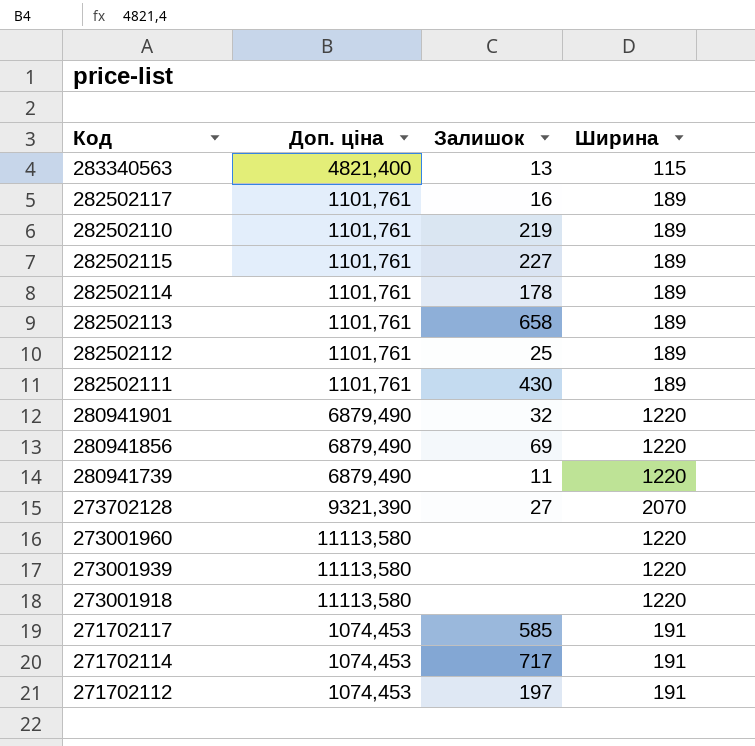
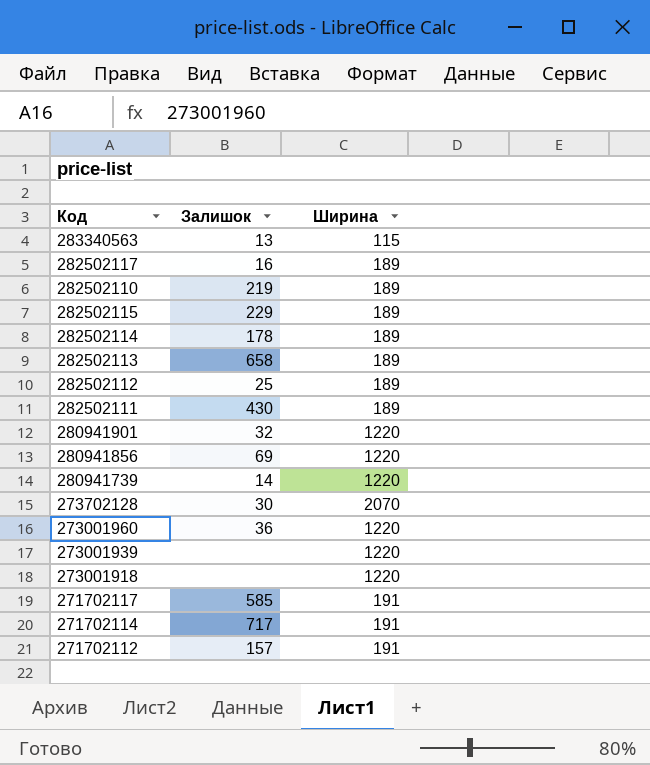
column Доп. ціна | position: 2 -> none
282502115 | Залишок: 227 -> 229
280941739 | Залишок: 11 -> 14
273702128 | Залишок: 27 -> 30
273001960 | Залишок: none -> 36
271702112 | Залишок: 197 -> 157

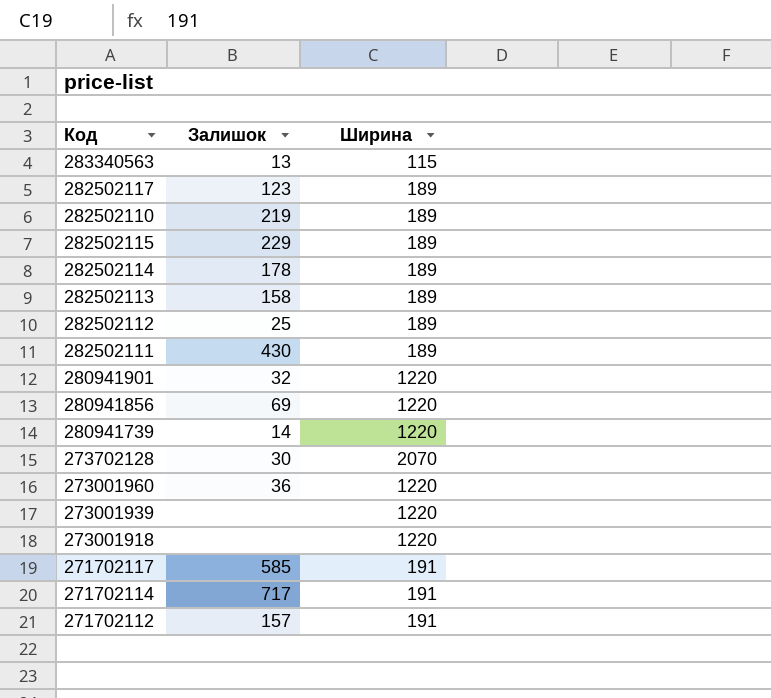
282502117 | Залишок: 16 -> 123
282502113 | Залишок: 658 -> 158

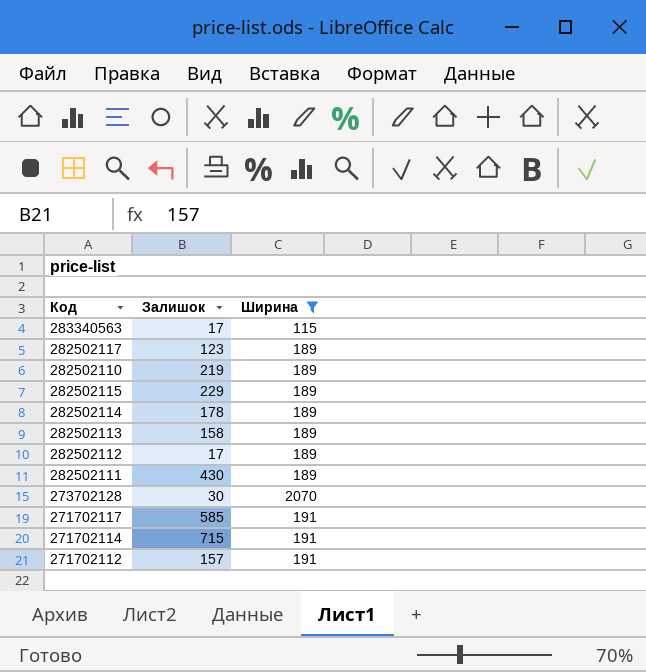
filter: none -> Ширина != 1220
283340563 | Залишок: 13 -> 17
282502112 | Залишок: 25 -> 17
271702114 | Залишок: 717 -> 715

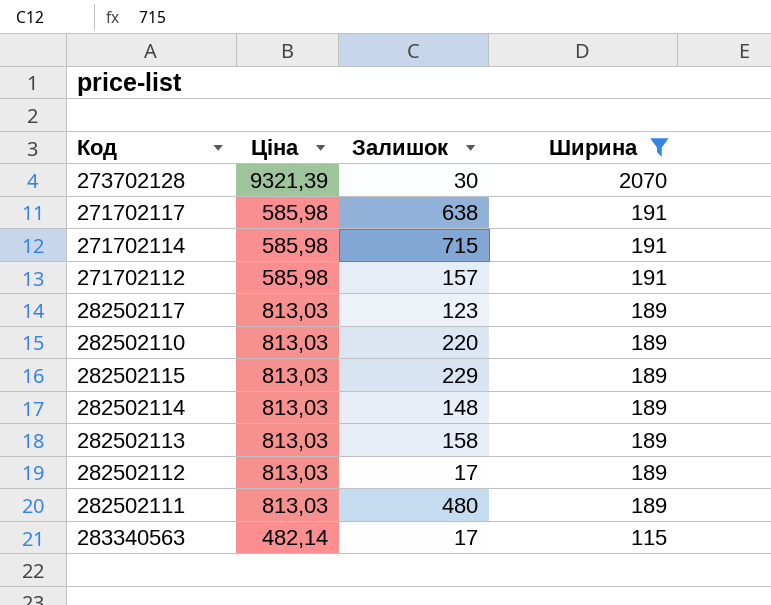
row order: none -> Ширина descending
column Ціна | position: none -> 2
271702117 | Залишок: 585 -> 638
282502110 | Залишок: 219 -> 220
282502114 | Залишок: 178 -> 148
282502111 | Залишок: 430 -> 480

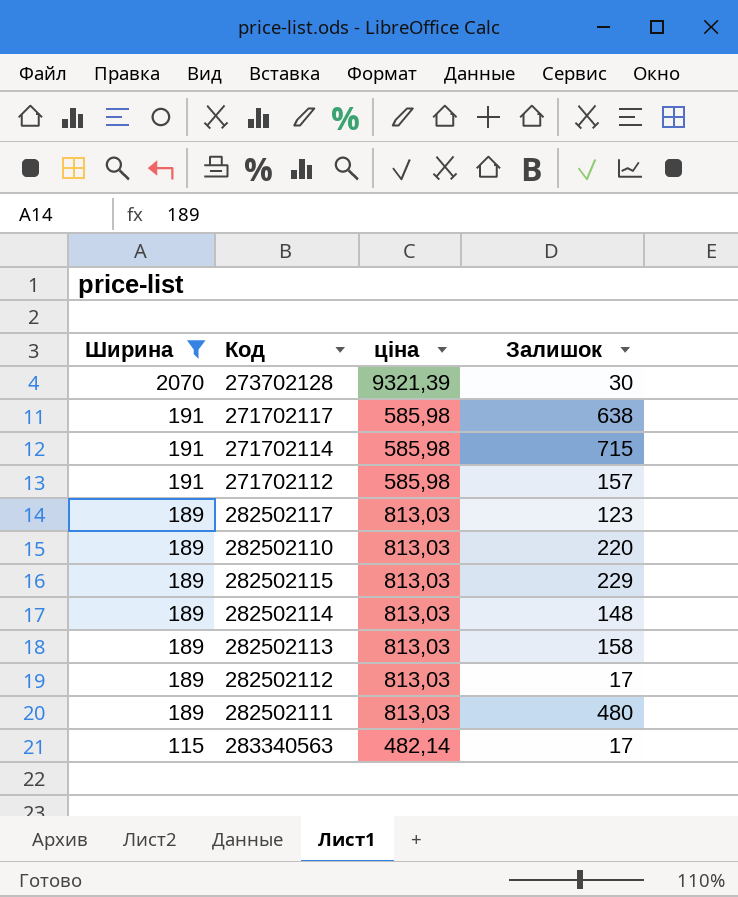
column Ширина | position: 4 -> 1
column name: Ціна -> ціна

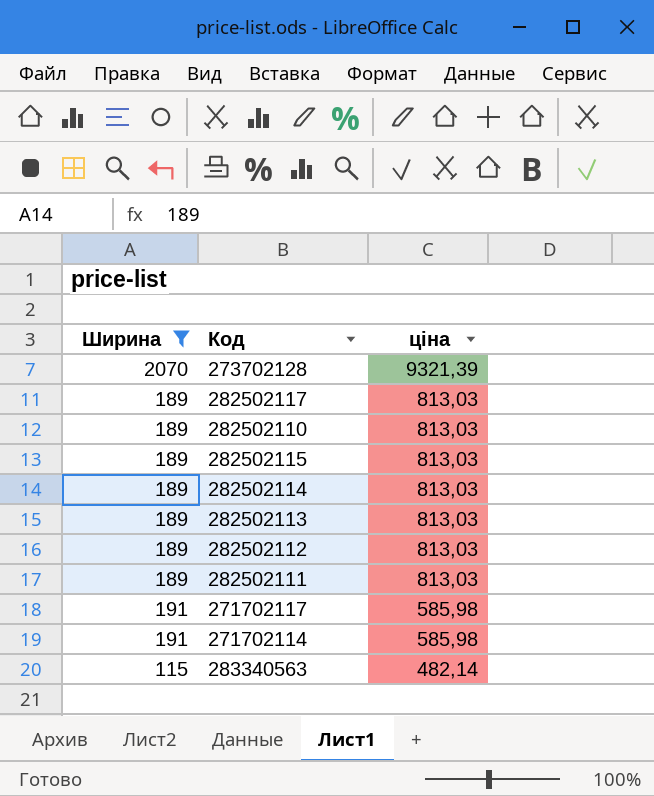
row order: Ширина descending -> ціна descending
column Залишок | position: 4 -> none
row 271702112: 191 | 585,98 | 157 -> none

